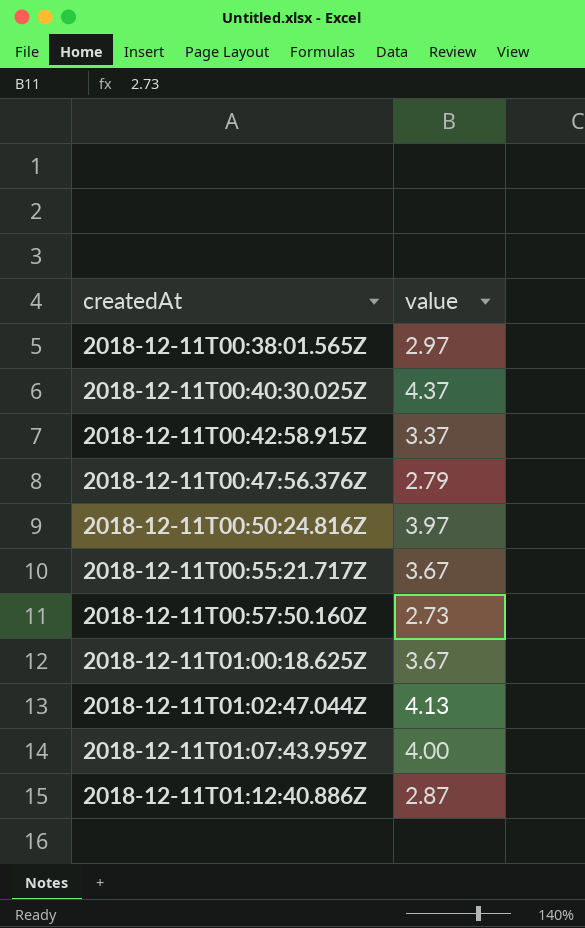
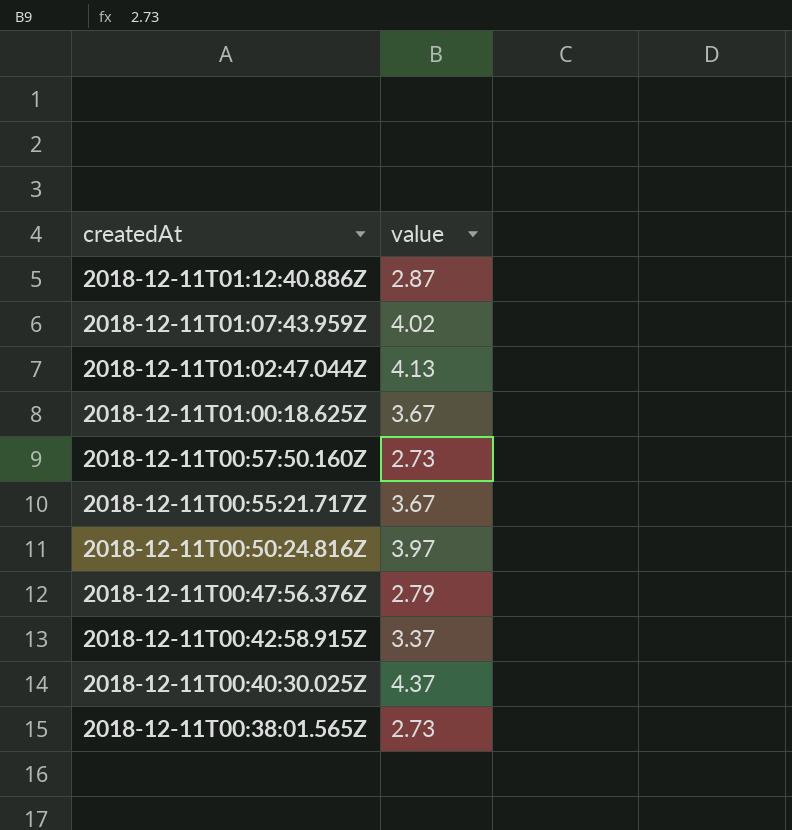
row order: createdAt ascending -> createdAt descending
2018-12-11T01:07:43.959Z | value: 4.00 -> 4.02
2018-12-11T00:38:01.565Z | value: 2.97 -> 2.73

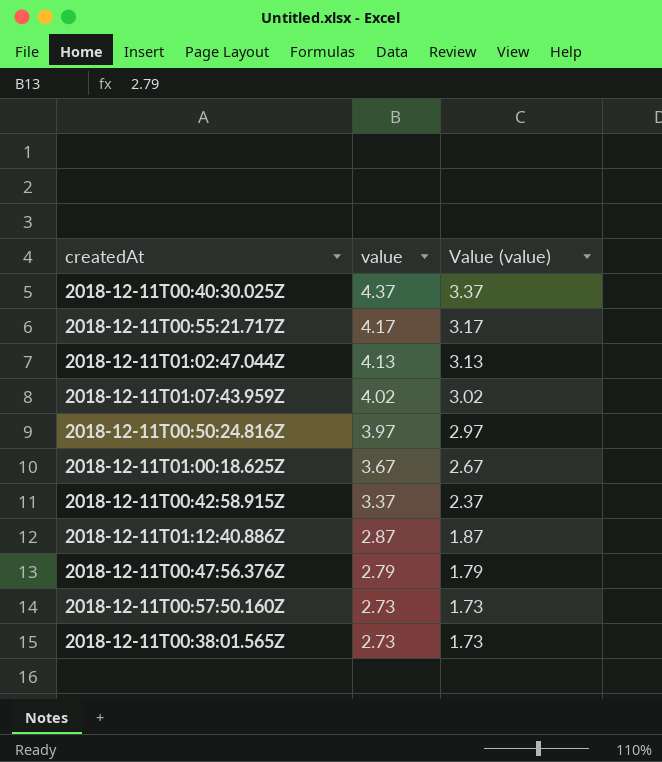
row order: createdAt descending -> value descending
column Value (value) | formula: none -> [value] - 1
2018-12-11T00:55:21.717Z | value: 3.67 -> 4.17

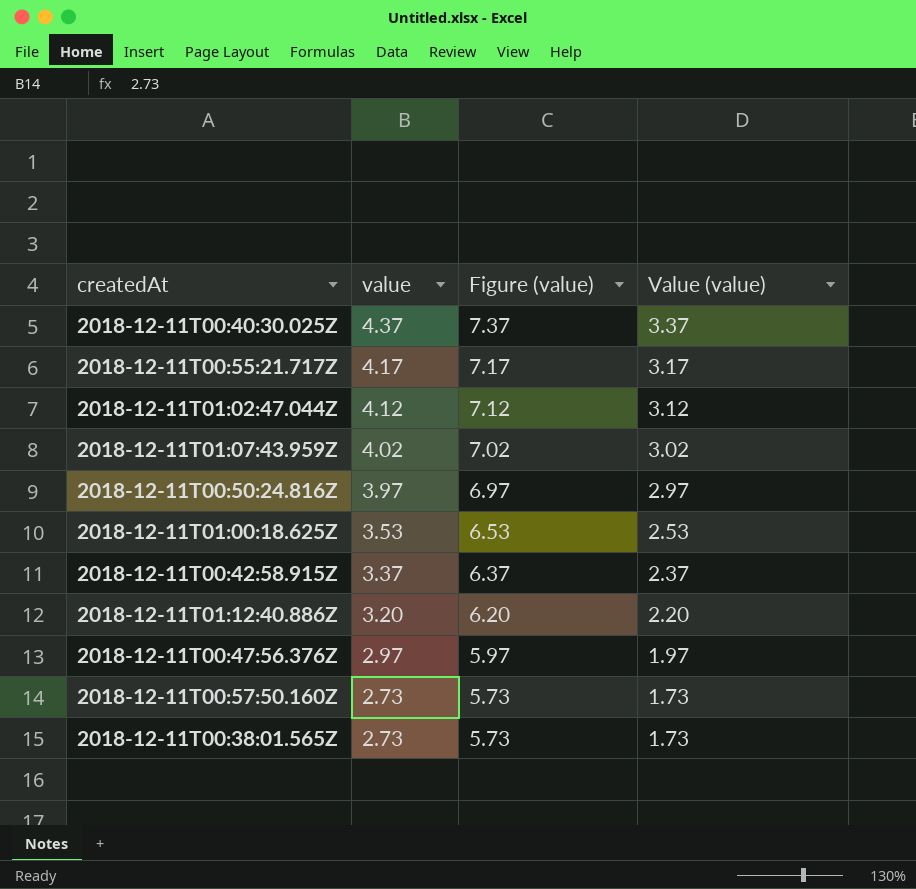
column Figure (value) | formula: none -> [value] + 3
2018-12-11T01:02:47.044Z | value: 4.13 -> 4.12
2018-12-11T01:02:47.044Z | Value (value): 3.13 -> 3.12
2018-12-11T01:00:18.625Z | value: 3.67 -> 3.53
2018-12-11T01:00:18.625Z | Value (value): 2.67 -> 2.53
2018-12-11T01:12:40.886Z | value: 2.87 -> 3.20
2018-12-11T01:12:40.886Z | Value (value): 1.87 -> 2.20
2018-12-11T00:47:56.376Z | value: 2.79 -> 2.97
2018-12-11T00:47:56.376Z | Value (value): 1.79 -> 1.97

